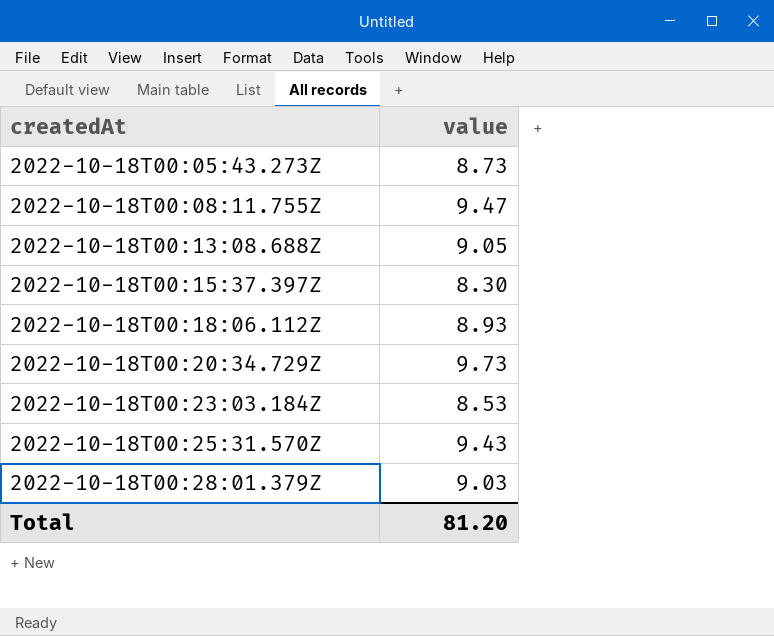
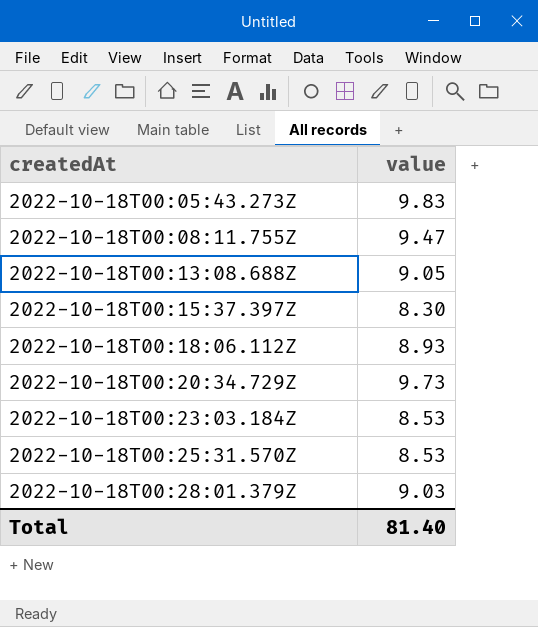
2022-10-18T00:05:43.273Z | value: 8.73 -> 9.83
2022-10-18T00:25:31.570Z | value: 9.43 -> 8.53
Total | value: 81.20 -> 81.40

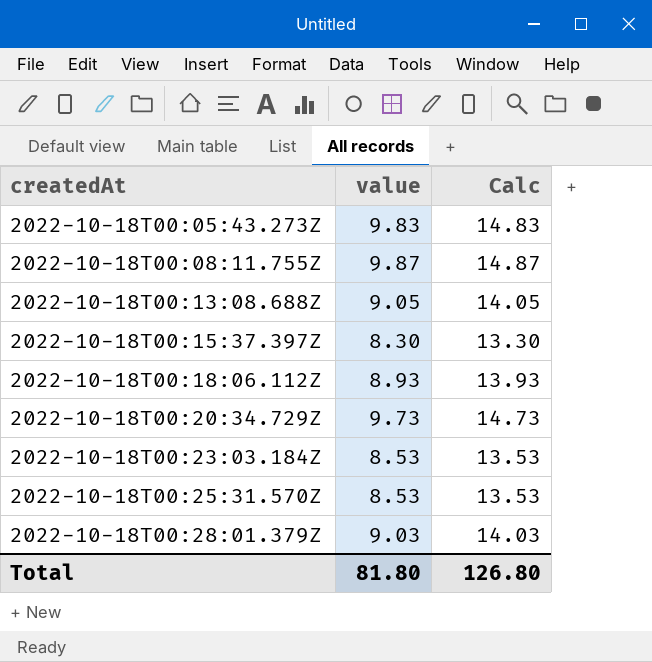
column Calc | formula: none -> [value] + 5
2022-10-18T00:08:11.755Z | value: 9.47 -> 9.87
Total | value: 81.40 -> 81.80

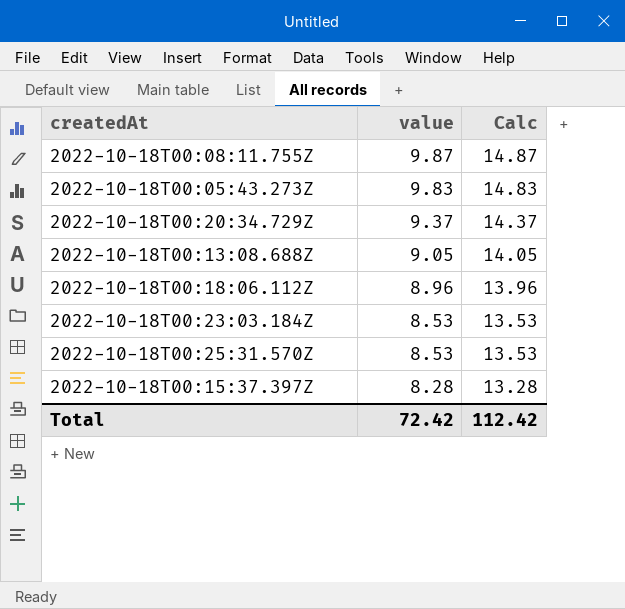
row order: createdAt ascending -> value descending
row 2022-10-18T00:28:01.379Z: 9.03 | 14.03 -> none
2022-10-18T00:20:34.729Z | value: 9.73 -> 9.37
2022-10-18T00:20:34.729Z | Calc: 14.73 -> 14.37
2022-10-18T00:18:06.112Z | value: 8.93 -> 8.96
2022-10-18T00:18:06.112Z | Calc: 13.93 -> 13.96
2022-10-18T00:15:37.397Z | value: 8.30 -> 8.28
2022-10-18T00:15:37.397Z | Calc: 13.30 -> 13.28
Total | value: 81.80 -> 72.42
Total | Calc: 126.80 -> 112.42

